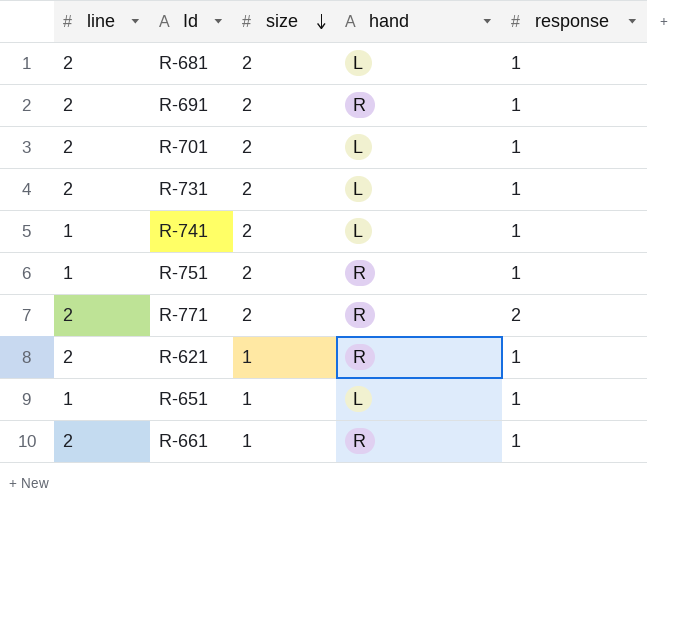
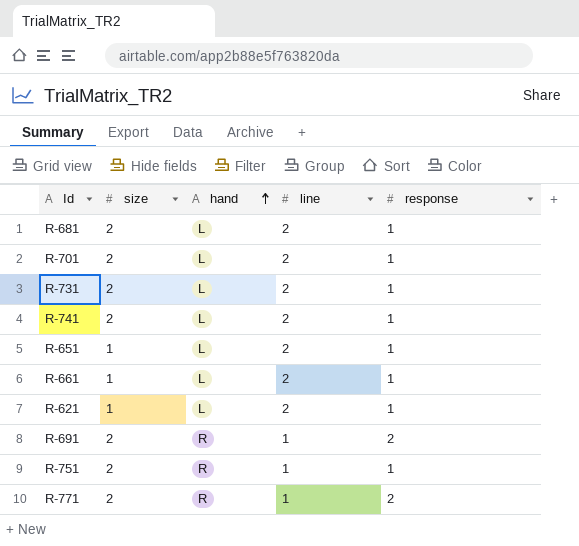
row order: size descending -> hand ascending
column line | position: 1 -> 4
R-741 | line: 1 -> 2
R-651 | line: 1 -> 2
R-661 | hand: R -> L
R-621 | hand: R -> L
R-691 | line: 2 -> 1
R-691 | response: 1 -> 2
R-771 | line: 2 -> 1

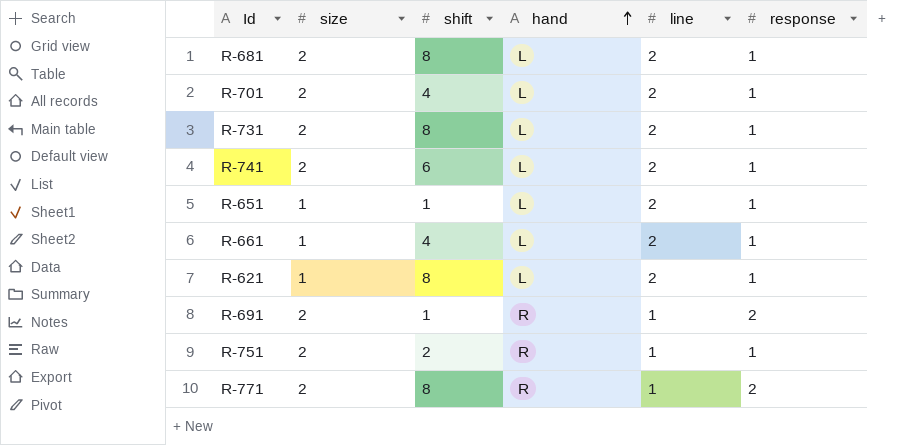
column shift | position: none -> 3

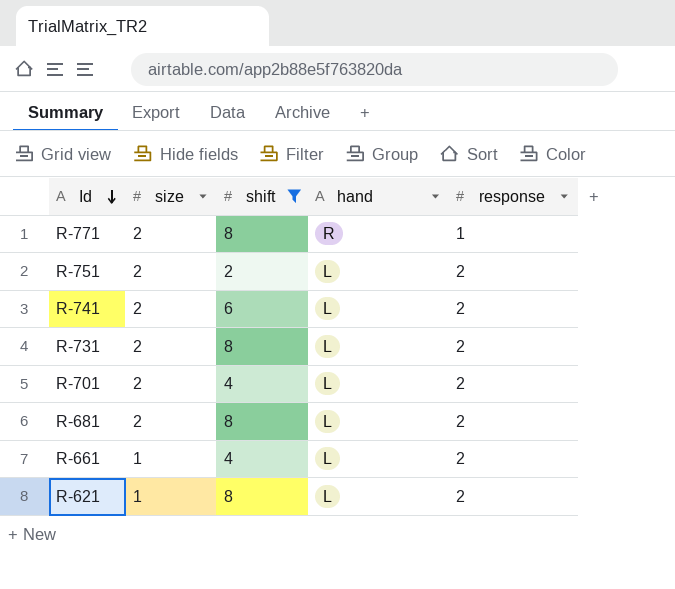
filter: none -> shift != 1
row order: hand ascending -> Id descending
column line | position: 5 -> none
R-771 | response: 2 -> 1
R-751 | hand: R -> L
R-751 | response: 1 -> 2
R-741 | response: 1 -> 2
R-731 | response: 1 -> 2
R-701 | response: 1 -> 2
R-681 | response: 1 -> 2
R-661 | response: 1 -> 2
R-621 | response: 1 -> 2

